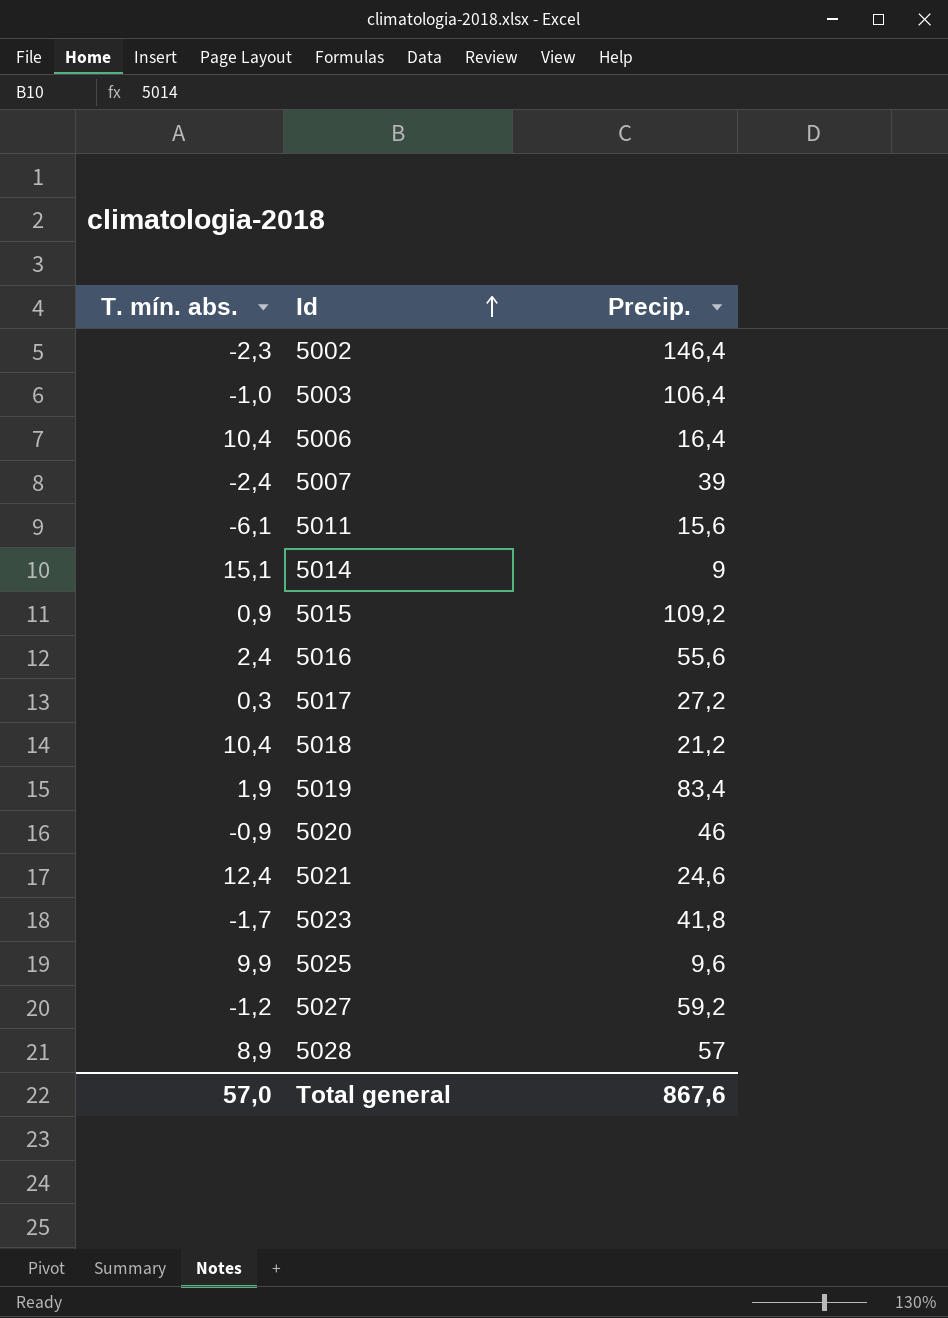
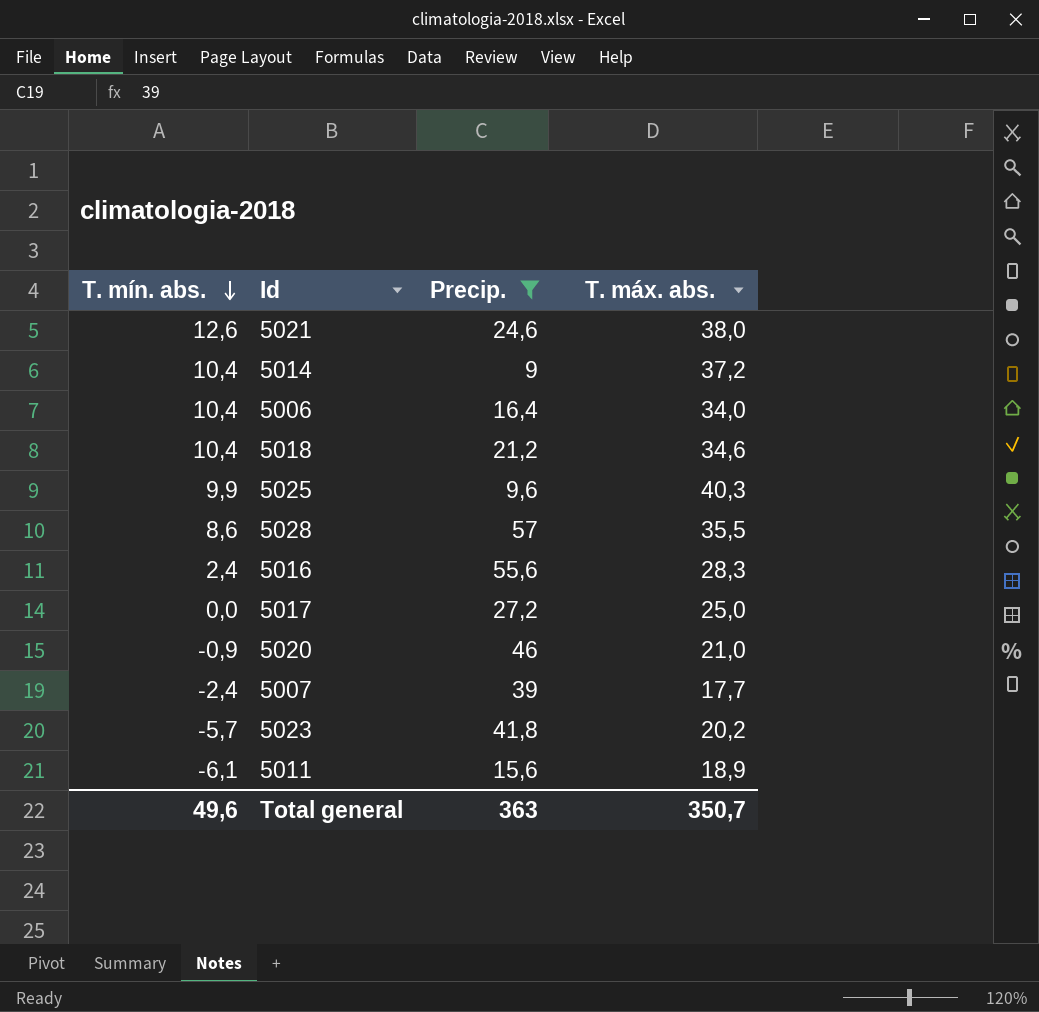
filter: none -> Precip. <= 57
row order: Id ascending -> T. mín. abs. descending
column T. máx. abs. | position: none -> 4
5021 | T. mín. abs.: 12,4 -> 12,6
5014 | T. mín. abs.: 15,1 -> 10,4
5028 | T. mín. abs.: 8,9 -> 8,6
5017 | T. mín. abs.: 0,3 -> 0,0
5023 | T. mín. abs.: -1,7 -> -5,7
Total general | T. mín. abs.: 57,0 -> 49,6
Total general | Precip.: 867,6 -> 363

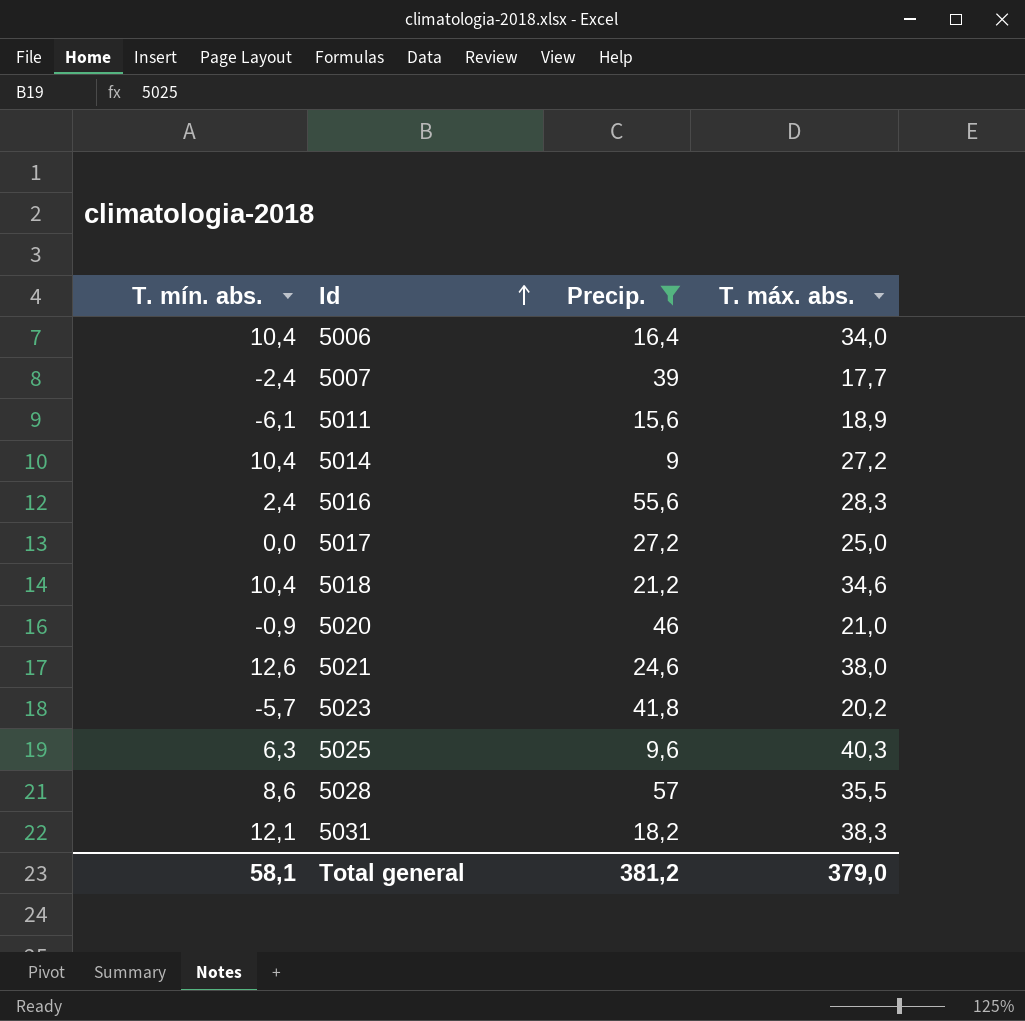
row order: T. mín. abs. descending -> Id ascending
5014 | T. máx. abs.: 37,2 -> 27,2
5025 | T. mín. abs.: 9,9 -> 6,3
row 5031: none -> 12,1 | 18,2 | 38,3
Total general | T. mín. abs.: 49,6 -> 58,1
Total general | Precip.: 363 -> 381,2
Total general | T. máx. abs.: 350,7 -> 379,0

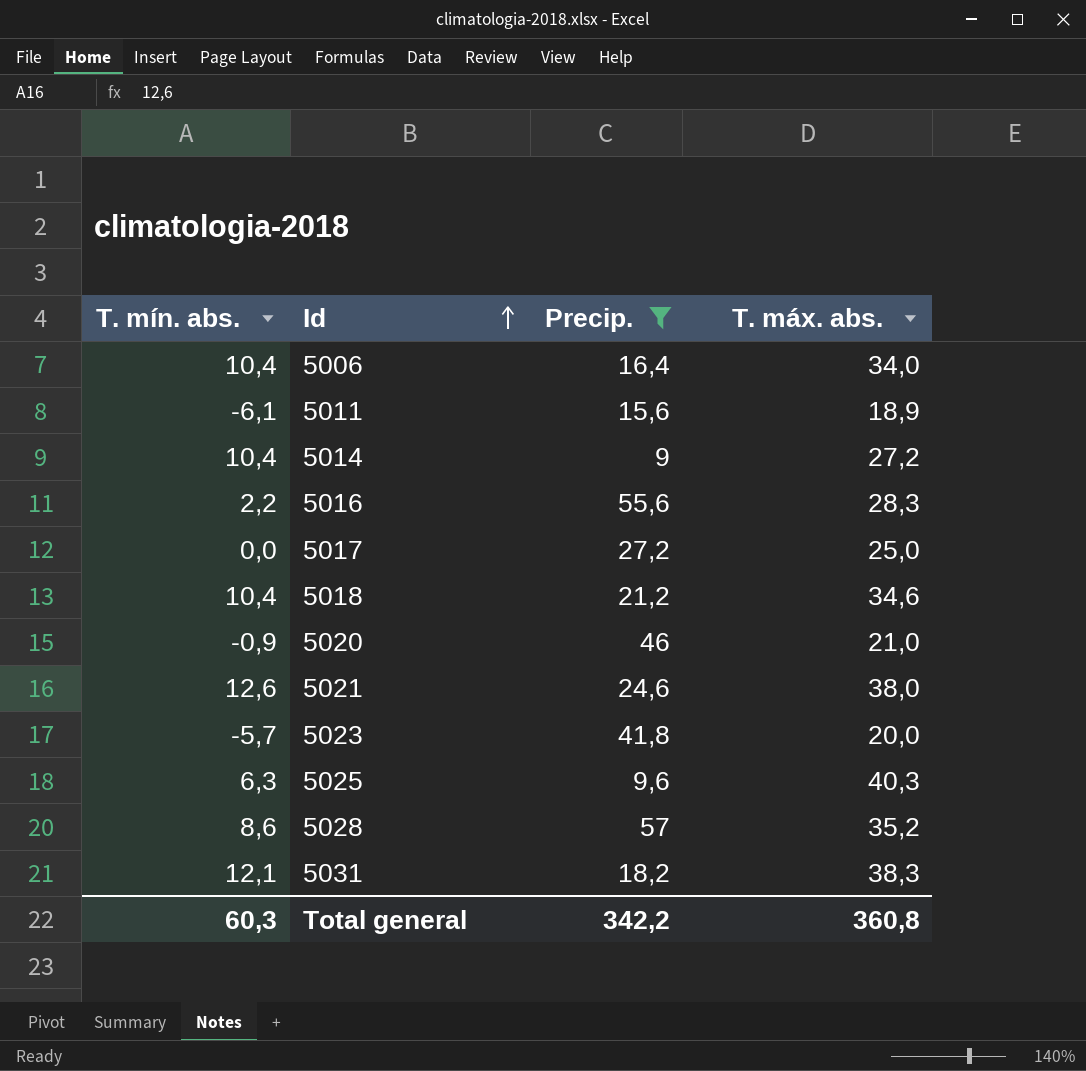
row 5007: -2,4 | 39 | 17,7 -> none
5016 | T. mín. abs.: 2,4 -> 2,2
5023 | T. máx. abs.: 20,2 -> 20,0
5028 | T. máx. abs.: 35,5 -> 35,2
Total general | T. mín. abs.: 58,1 -> 60,3
Total general | Precip.: 381,2 -> 342,2
Total general | T. máx. abs.: 379,0 -> 360,8

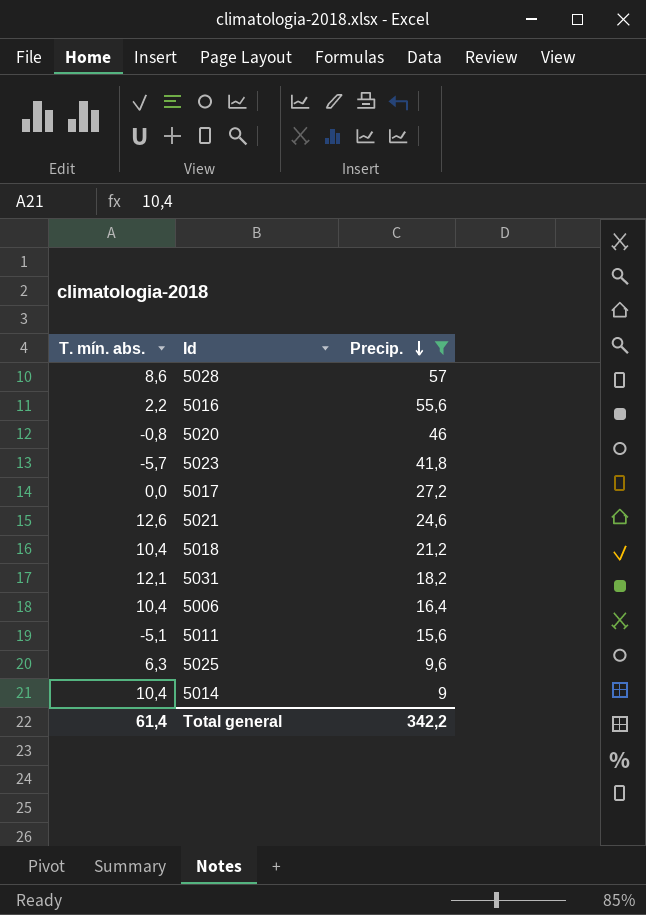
row order: Id ascending -> Precip. descending
column T. máx. abs. | position: 4 -> none
5020 | T. mín. abs.: -0,9 -> -0,8
5011 | T. mín. abs.: -6,1 -> -5,1
Total general | T. mín. abs.: 60,3 -> 61,4

